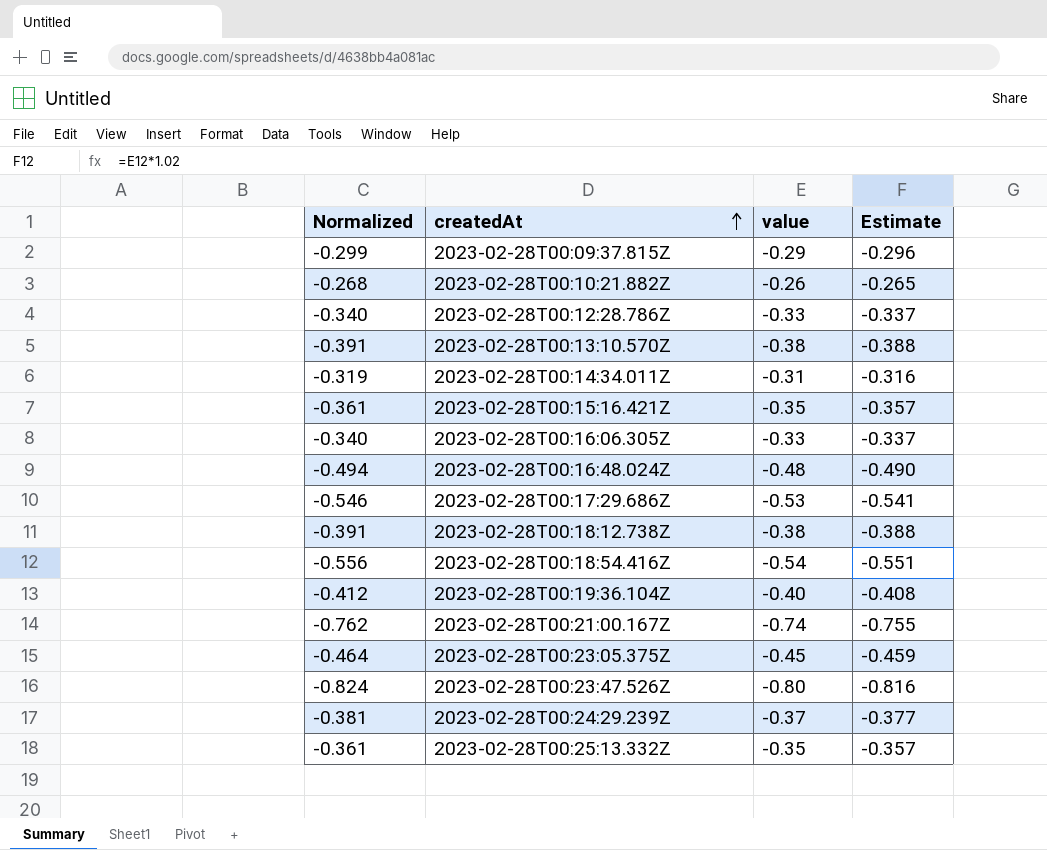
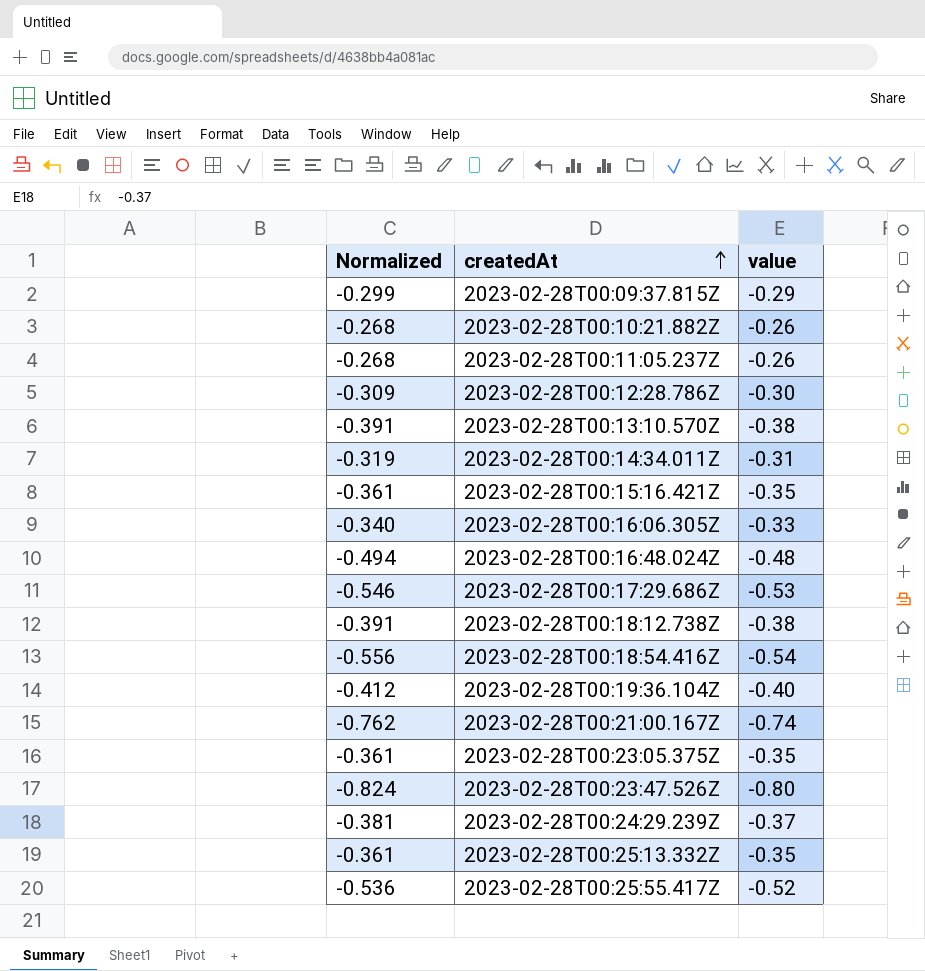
column Estimate | formula: [value] * 1.02 -> none
row 2023-02-28T00:11:05.237Z: none -> -0.268 | -0.26
2023-02-28T00:12:28.786Z | Normalized: -0.340 -> -0.309
2023-02-28T00:12:28.786Z | value: -0.33 -> -0.30
2023-02-28T00:23:05.375Z | Normalized: -0.464 -> -0.361
2023-02-28T00:23:05.375Z | value: -0.45 -> -0.35
row 2023-02-28T00:25:55.417Z: none -> -0.536 | -0.52

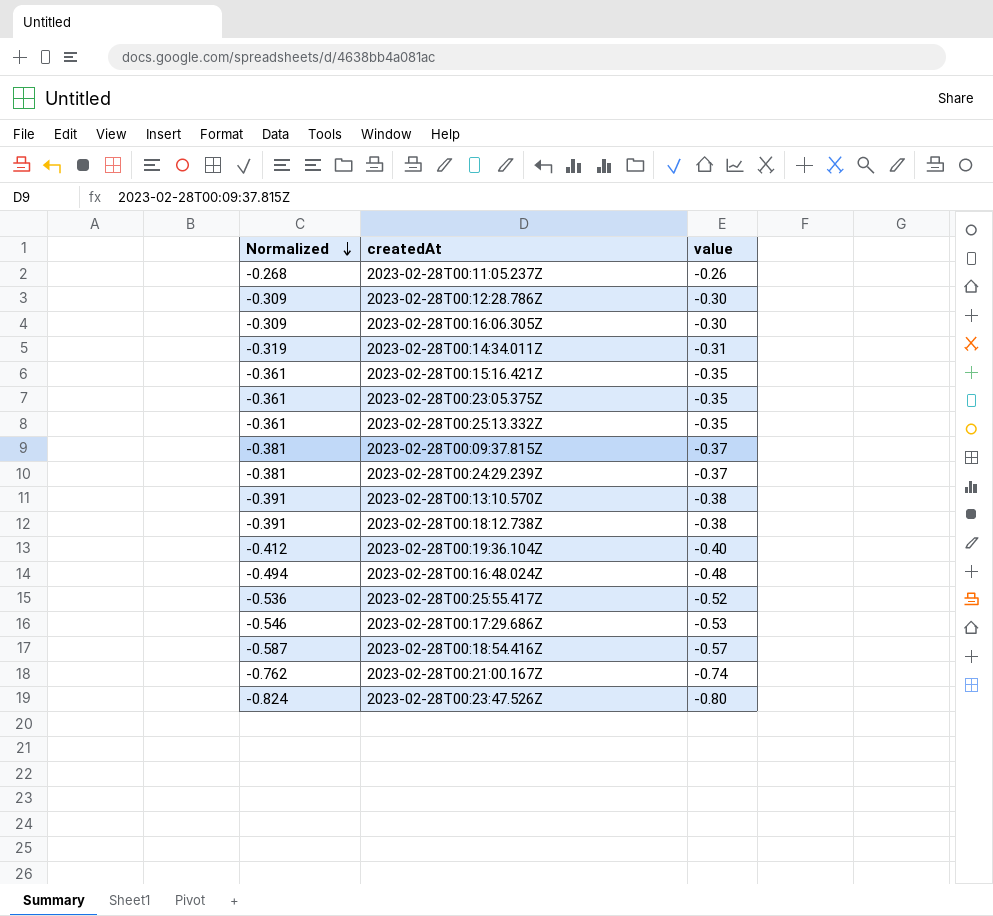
row order: createdAt ascending -> Normalized descending
row 2023-02-28T00:10:21.882Z: -0.268 | -0.26 -> none
2023-02-28T00:16:06.305Z | Normalized: -0.340 -> -0.309
2023-02-28T00:16:06.305Z | value: -0.33 -> -0.30
2023-02-28T00:09:37.815Z | Normalized: -0.299 -> -0.381
2023-02-28T00:09:37.815Z | value: -0.29 -> -0.37
2023-02-28T00:18:54.416Z | Normalized: -0.556 -> -0.587
2023-02-28T00:18:54.416Z | value: -0.54 -> -0.57

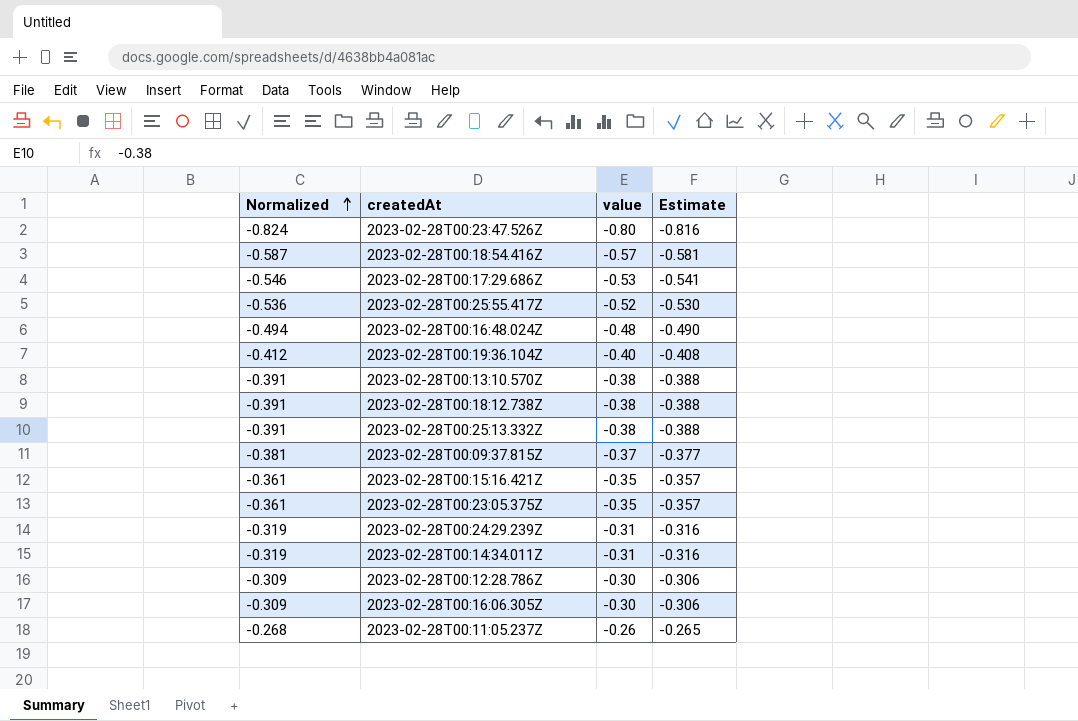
row order: Normalized descending -> Normalized ascending
column Estimate | formula: none -> [value] * 1.02
row 2023-02-28T00:21:00.167Z: -0.762 | -0.74 -> none
2023-02-28T00:25:13.332Z | Normalized: -0.361 -> -0.391
2023-02-28T00:25:13.332Z | value: -0.35 -> -0.38
2023-02-28T00:24:29.239Z | Normalized: -0.381 -> -0.319
2023-02-28T00:24:29.239Z | value: -0.37 -> -0.31

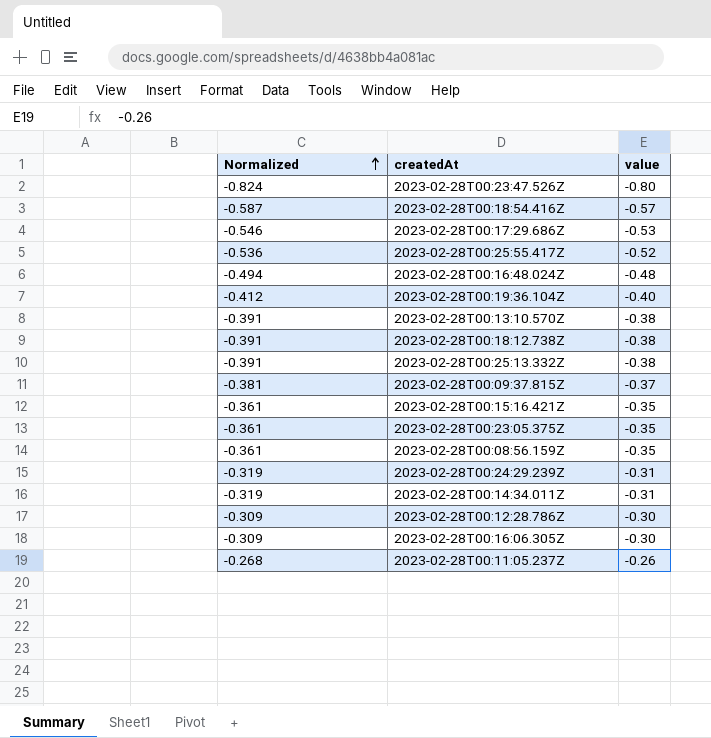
column Estimate | formula: [value] * 1.02 -> none
row 2023-02-28T00:08:56.159Z: none -> -0.361 | -0.35

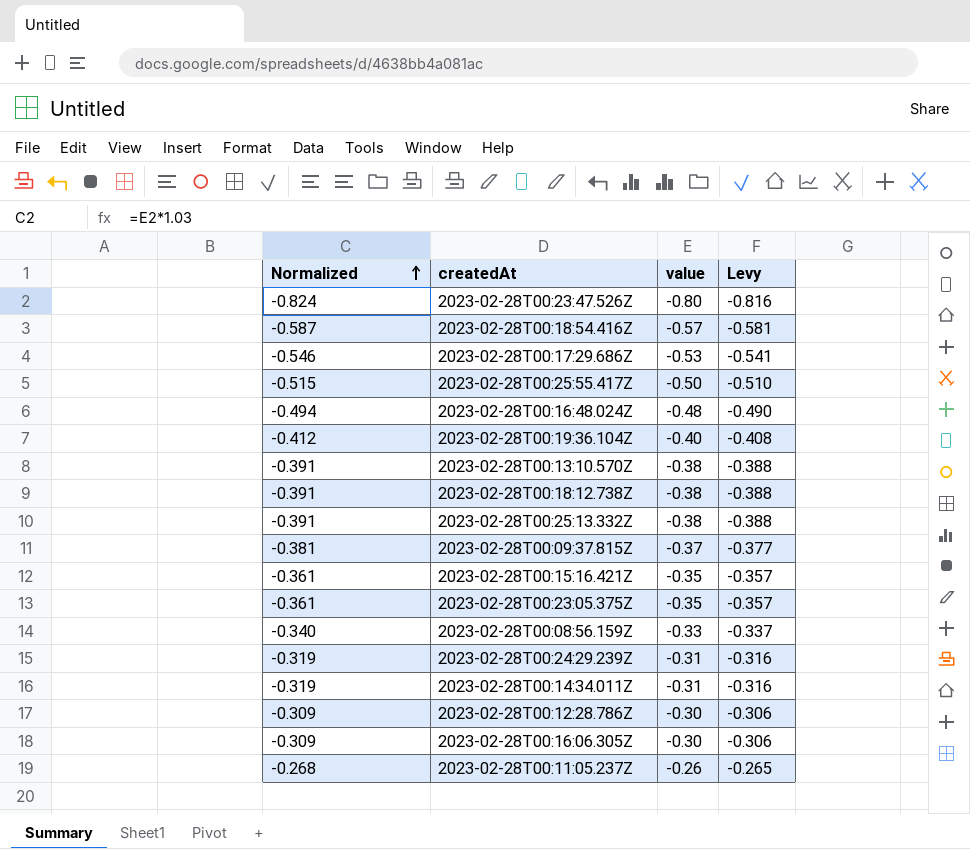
column Levy | formula: none -> [value] * 1.02
2023-02-28T00:25:55.417Z | Normalized: -0.536 -> -0.515
2023-02-28T00:25:55.417Z | value: -0.52 -> -0.50
2023-02-28T00:08:56.159Z | Normalized: -0.361 -> -0.340
2023-02-28T00:08:56.159Z | value: -0.35 -> -0.33

